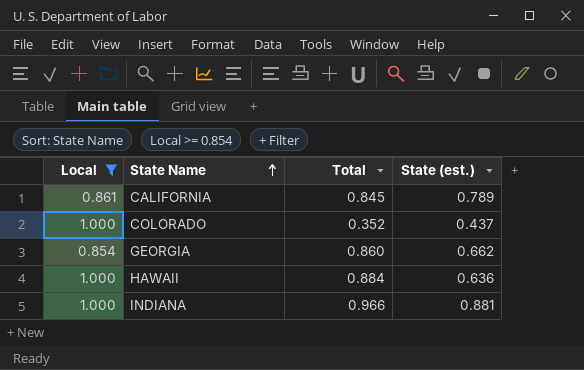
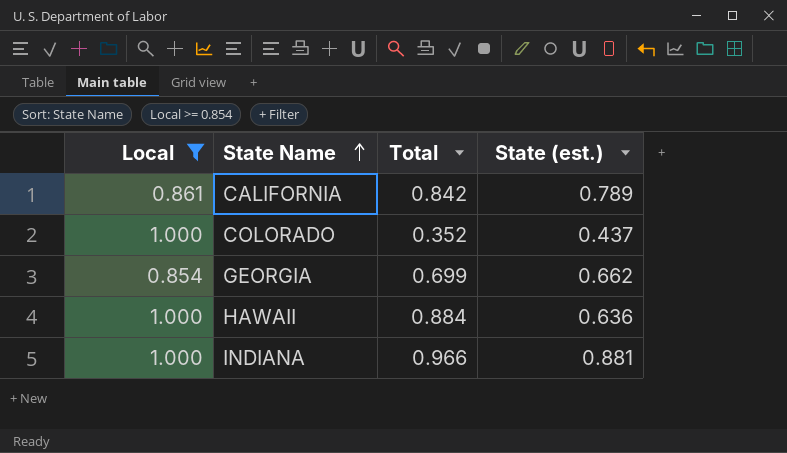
CALIFORNIA | Total: 0.845 -> 0.842
GEORGIA | Total: 0.860 -> 0.699

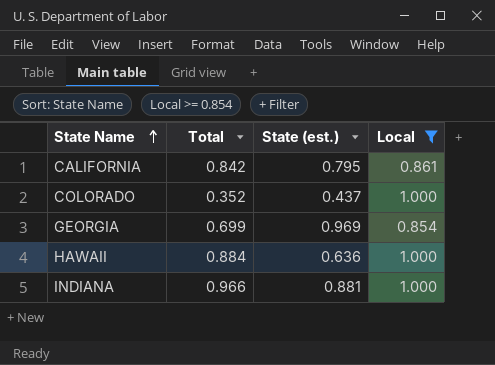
column Local | position: 1 -> 4
CALIFORNIA | State (est.): 0.789 -> 0.795
GEORGIA | State (est.): 0.662 -> 0.969

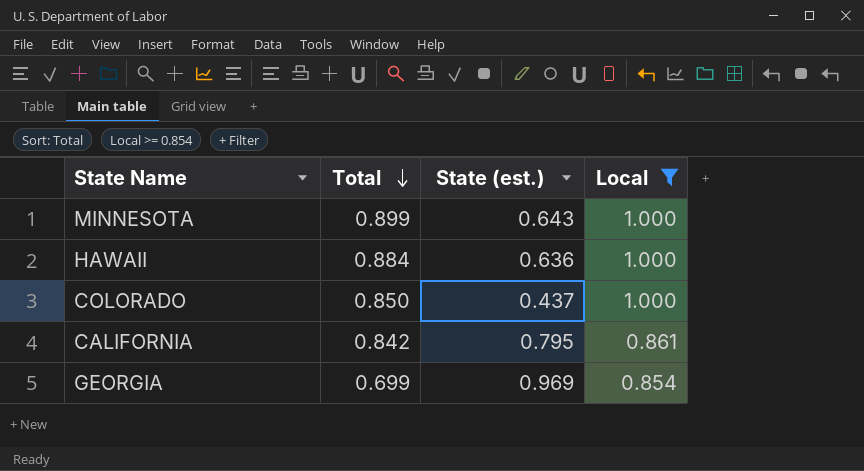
row order: State Name ascending -> Total descending
row INDIANA: 0.966 | 0.881 | 1.000 -> none
row MINNESOTA: none -> 0.899 | 0.643 | 1.000
COLORADO | Total: 0.352 -> 0.850

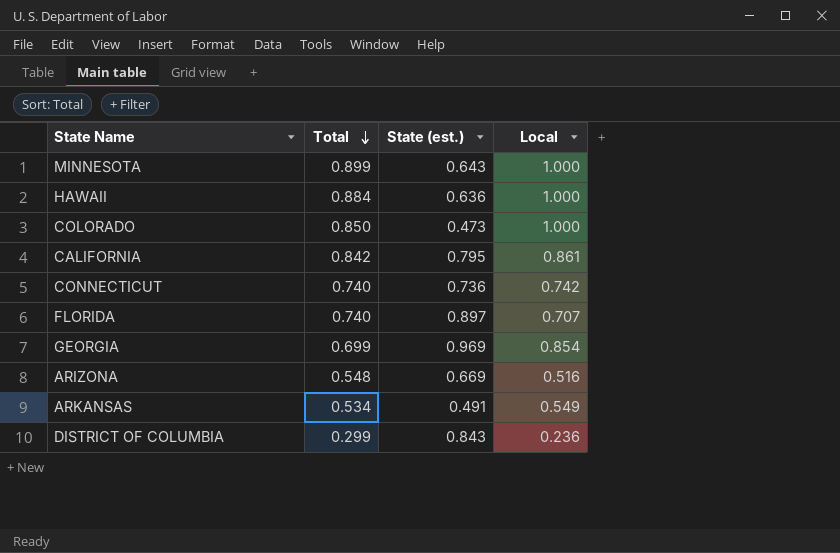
filter: Local >= 0.854 -> none
COLORADO | State (est.): 0.437 -> 0.473

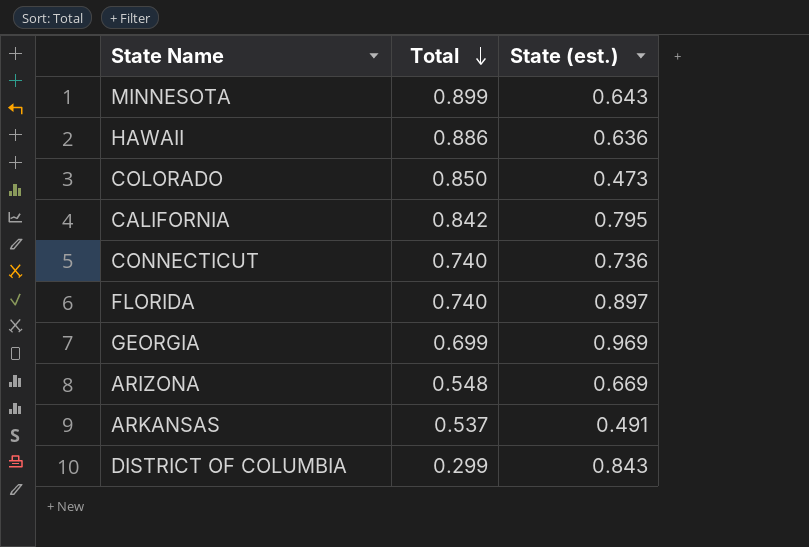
column Local | position: 4 -> none
HAWAII | Total: 0.884 -> 0.886
ARKANSAS | Total: 0.534 -> 0.537

